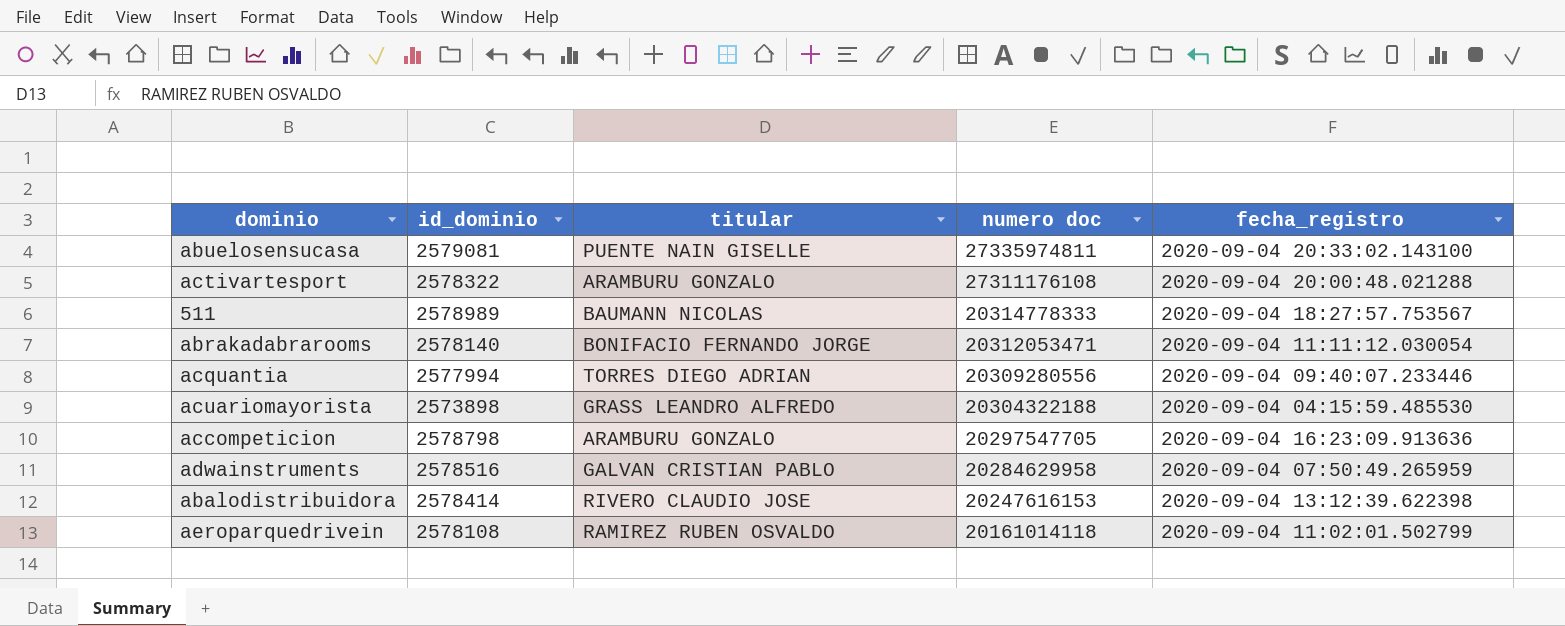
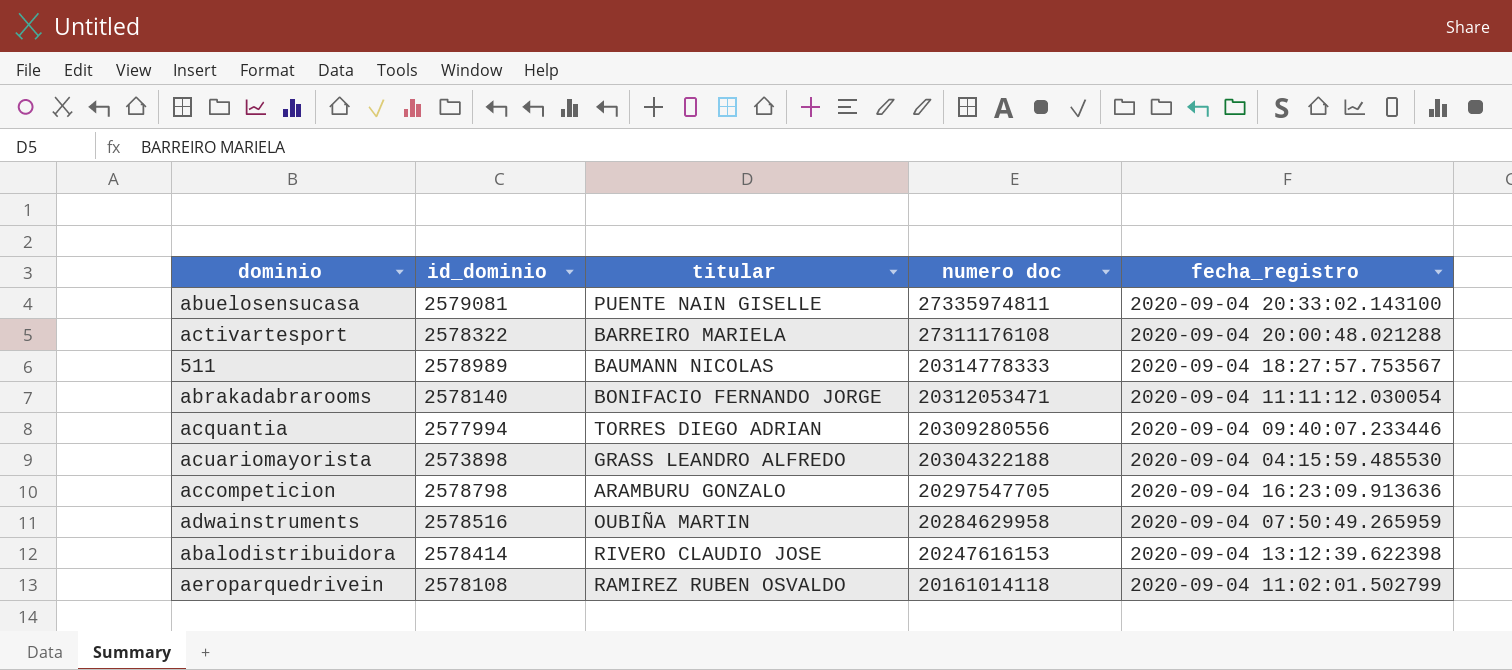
activartesport | titular: ARAMBURU GONZALO -> BARREIRO MARIELA
adwainstruments | titular: GALVAN CRISTIAN PABLO -> OUBIÑA MARTIN

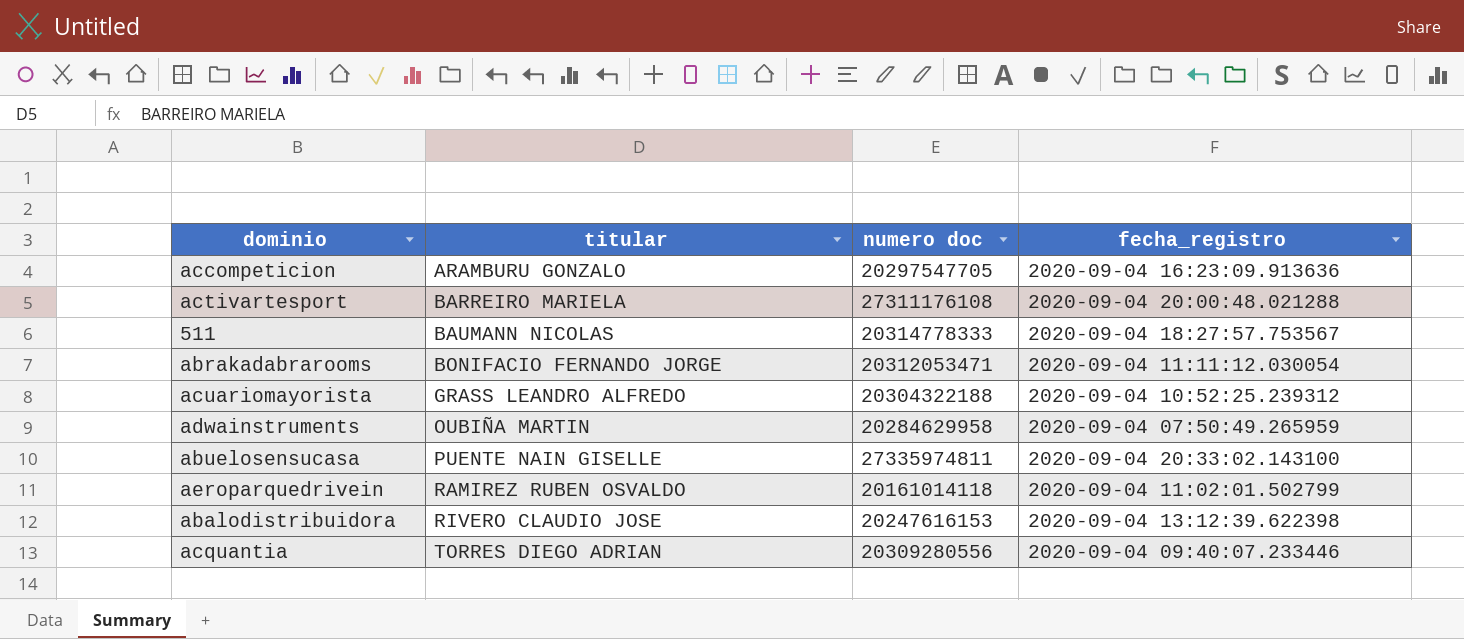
row order: numero doc descending -> titular ascending
column id_dominio | position: 2 -> none
acuariomayorista | fecha_registro: 2020-09-04 04:15:59.485530 -> 2020-09-04 10:52:25.239312

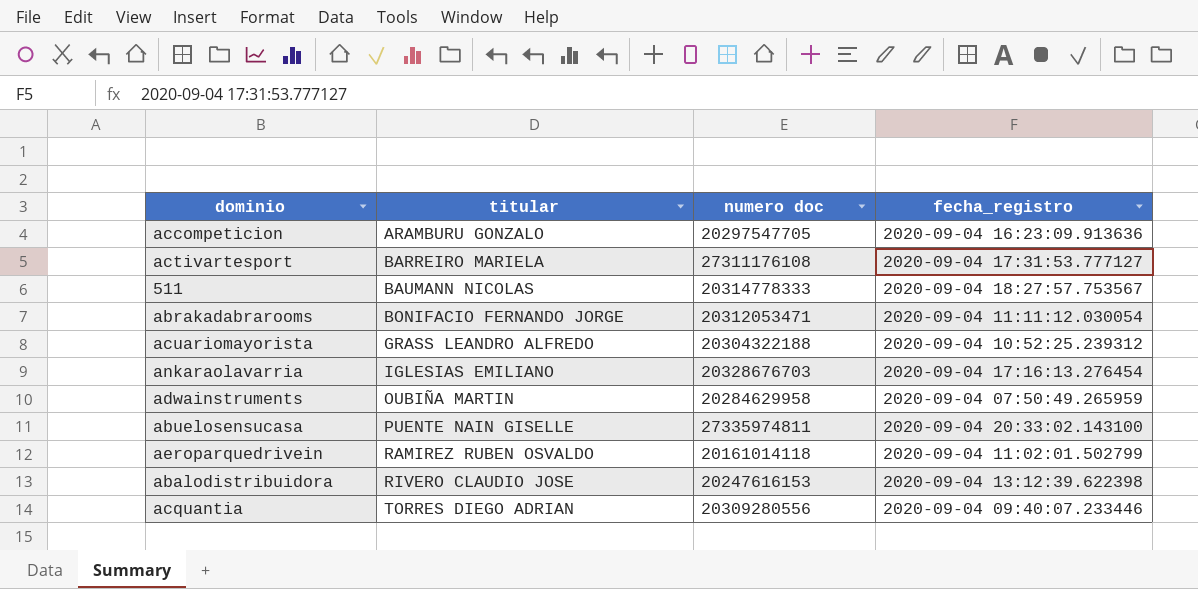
activartesport | fecha_registro: 2020-09-04 20:00:48.021288 -> 2020-09-04 17:31:53.777127
row ankaraolavarria: none -> IGLESIAS EMILIANO | 20328676703 | 2020-09-04 17:16:13.276454

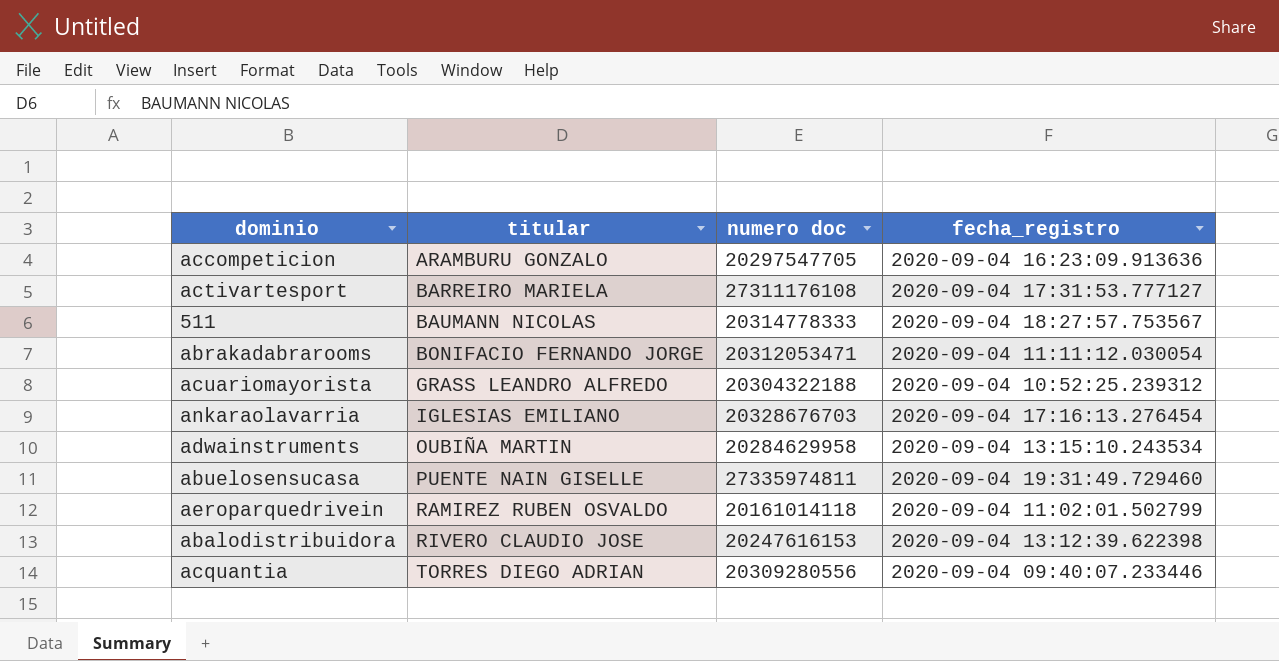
adwainstruments | fecha_registro: 2020-09-04 07:50:49.265959 -> 2020-09-04 13:15:10.243534
abuelosensucasa | fecha_registro: 2020-09-04 20:33:02.143100 -> 2020-09-04 19:31:49.729460

